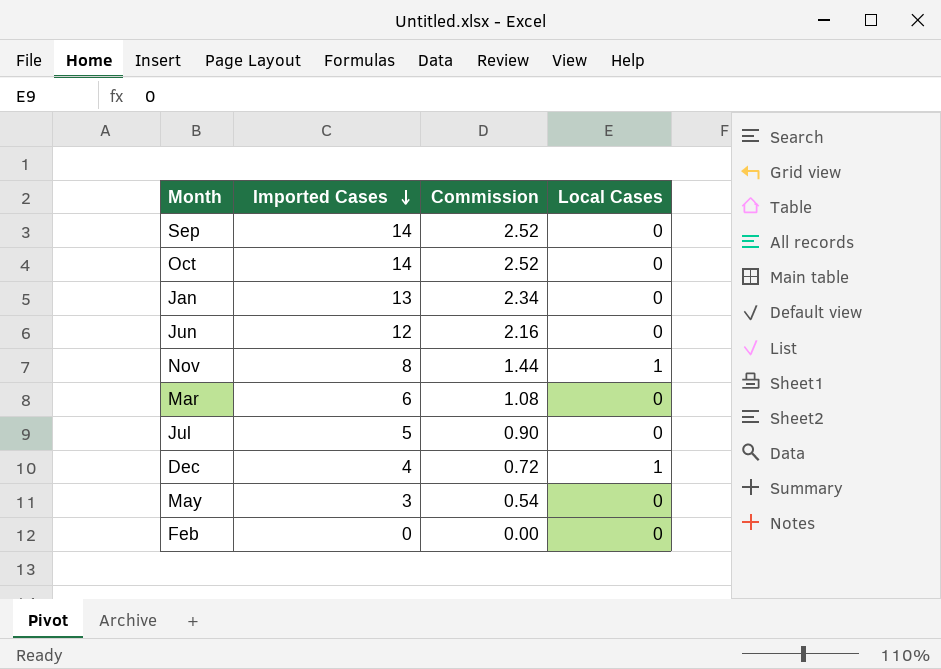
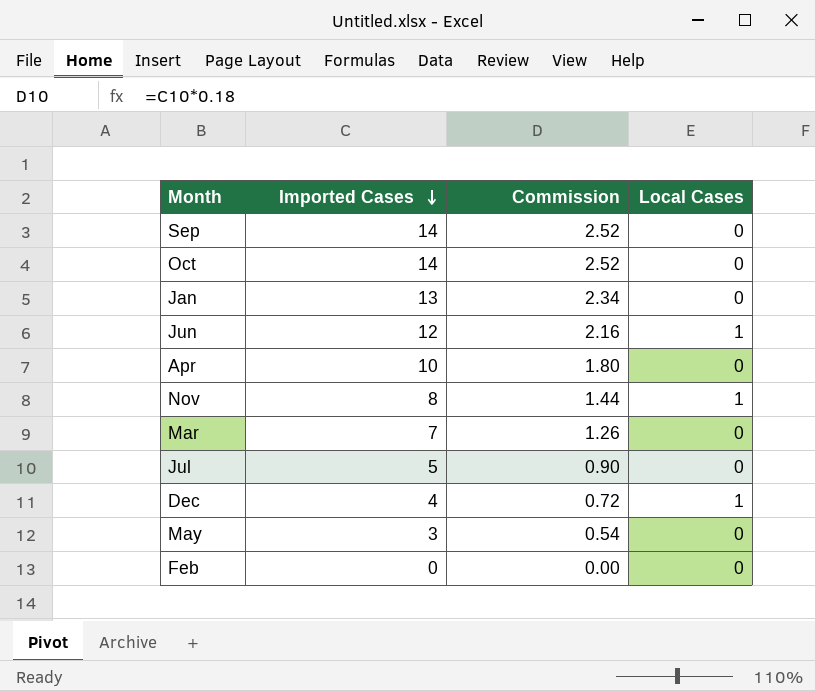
Jun | Local Cases: 0 -> 1
row Apr: none -> 10 | 1.80 | 0
Mar | Imported Cases: 6 -> 7
Mar | Commission: 1.08 -> 1.26

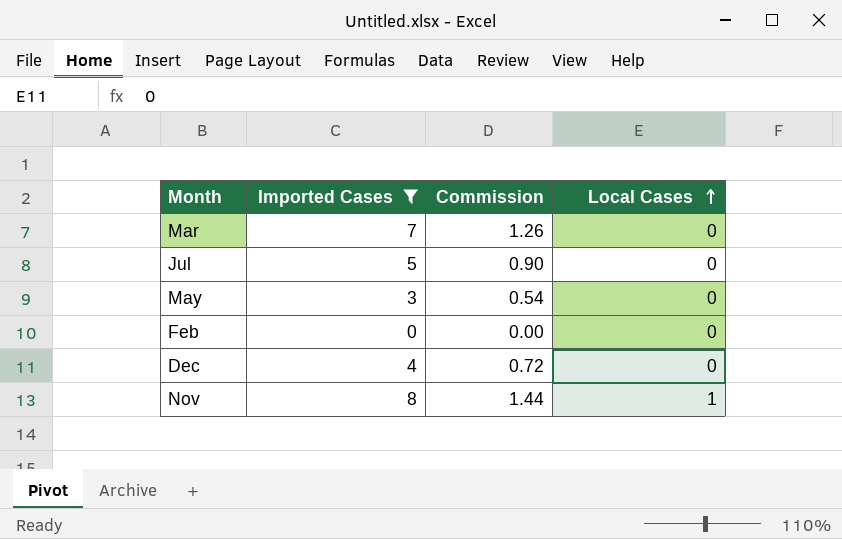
filter: none -> Imported Cases <= 8
row order: Imported Cases descending -> Local Cases ascending
Dec | Local Cases: 1 -> 0

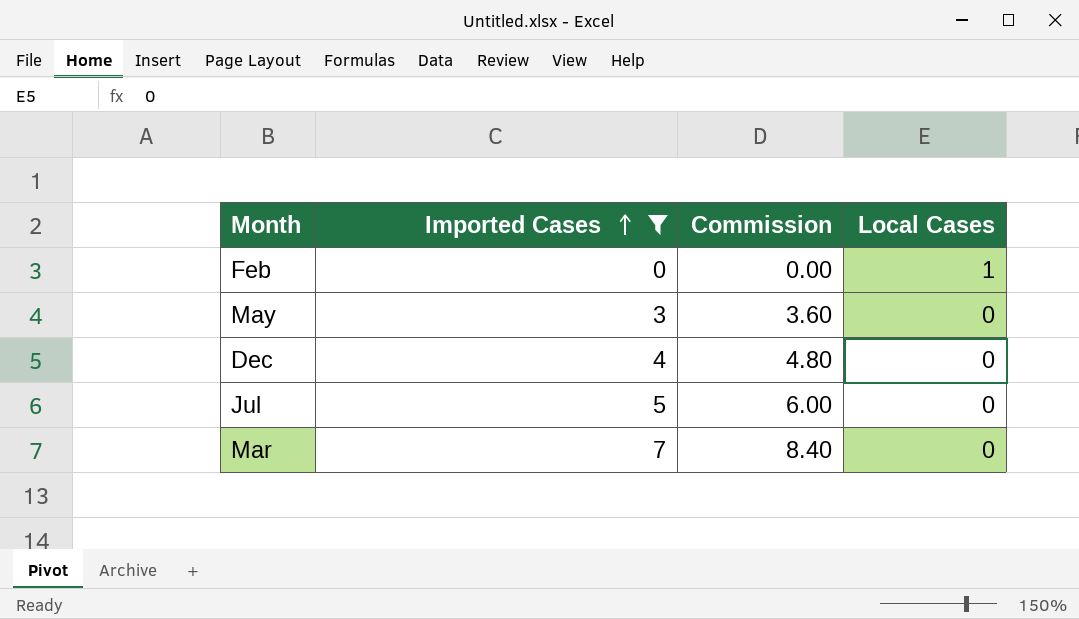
row order: Local Cases ascending -> Imported Cases ascending
column Commission | formula: [Imported Cases] * 0.18 -> [Imported Cases] * 1.2
row Nov: 8 | 1.44 | 1 -> none
Feb | Local Cases: 0 -> 1

